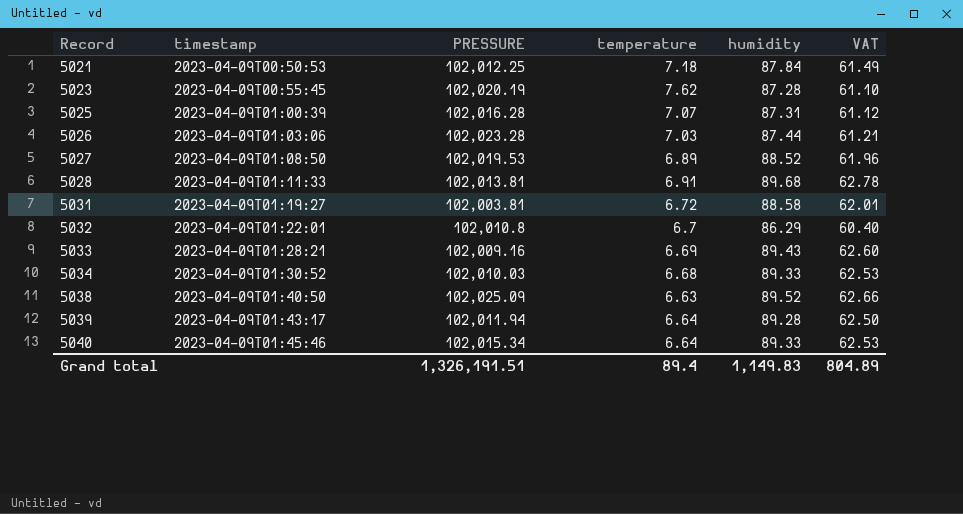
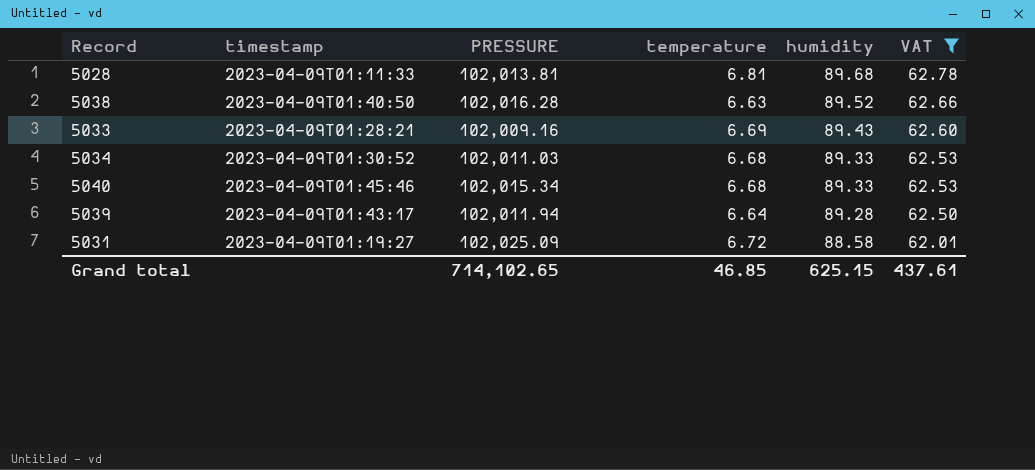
filter: none -> VAT >= 62.01
row order: Record ascending -> humidity descending
5028 | temperature: 6.91 -> 6.81
5038 | PRESSURE: 102,025.09 -> 102,016.28
5034 | PRESSURE: 102,010.03 -> 102,011.03
5040 | temperature: 6.64 -> 6.68
5031 | PRESSURE: 102,003.81 -> 102,025.09
Grand total | PRESSURE: 1,326,191.51 -> 714,102.65
Grand total | temperature: 89.4 -> 46.85
Grand total | humidity: 1,149.83 -> 625.15
Grand total | VAT: 804.89 -> 437.61

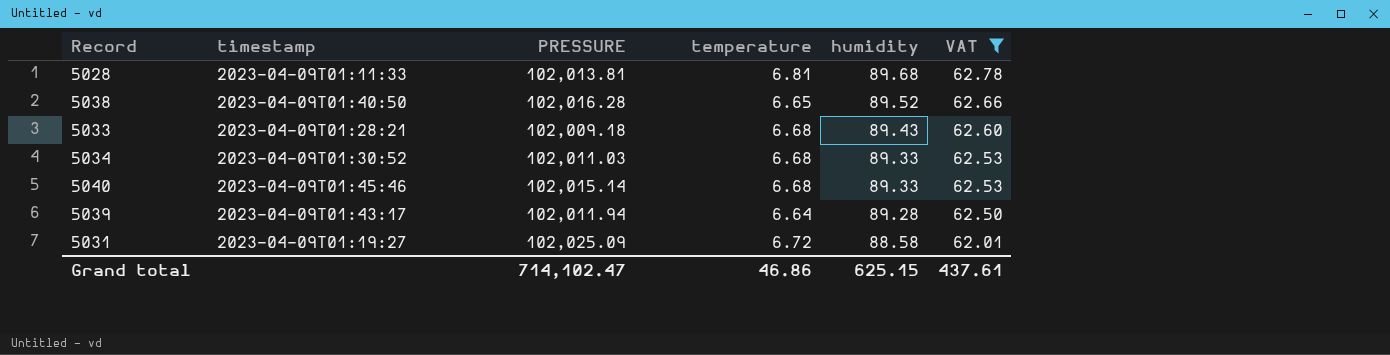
5038 | temperature: 6.63 -> 6.65
5033 | PRESSURE: 102,009.16 -> 102,009.18
5033 | temperature: 6.69 -> 6.68
5040 | PRESSURE: 102,015.34 -> 102,015.14
Grand total | PRESSURE: 714,102.65 -> 714,102.47
Grand total | temperature: 46.85 -> 46.86

